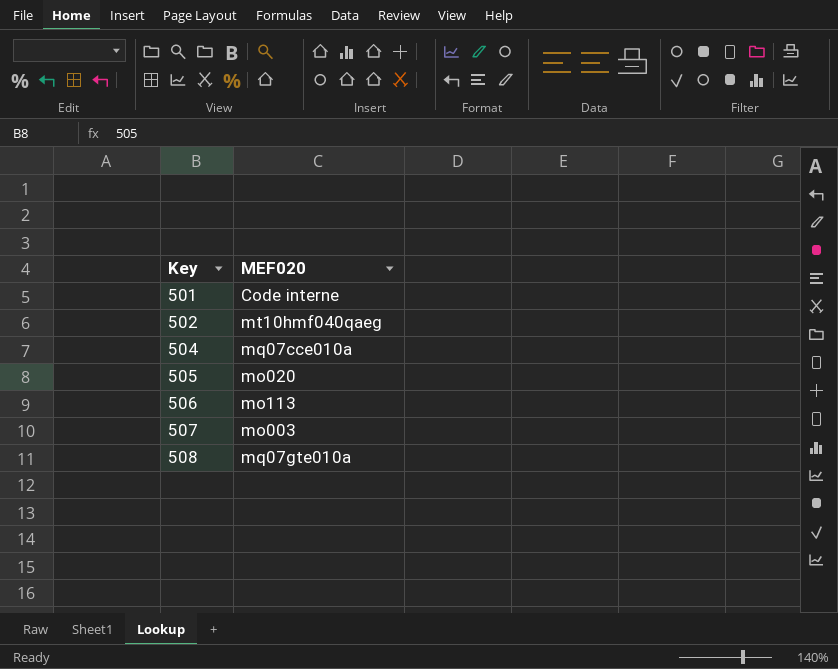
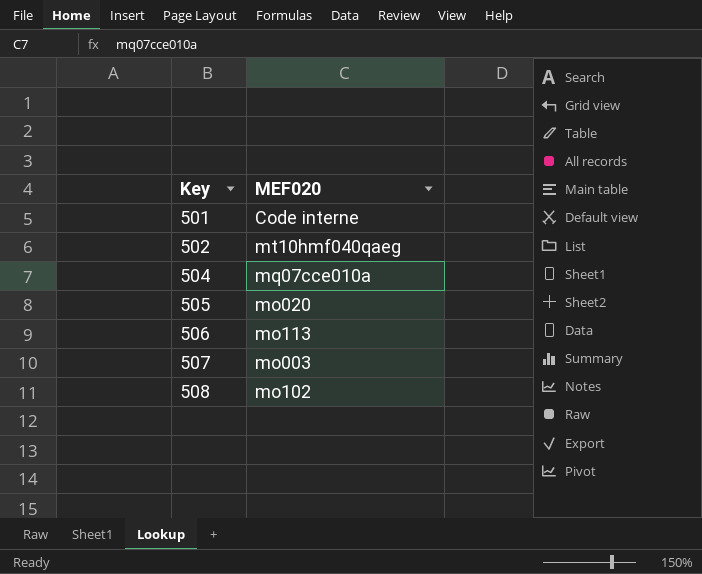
508 | MEF020: mq07gte010a -> mo102

